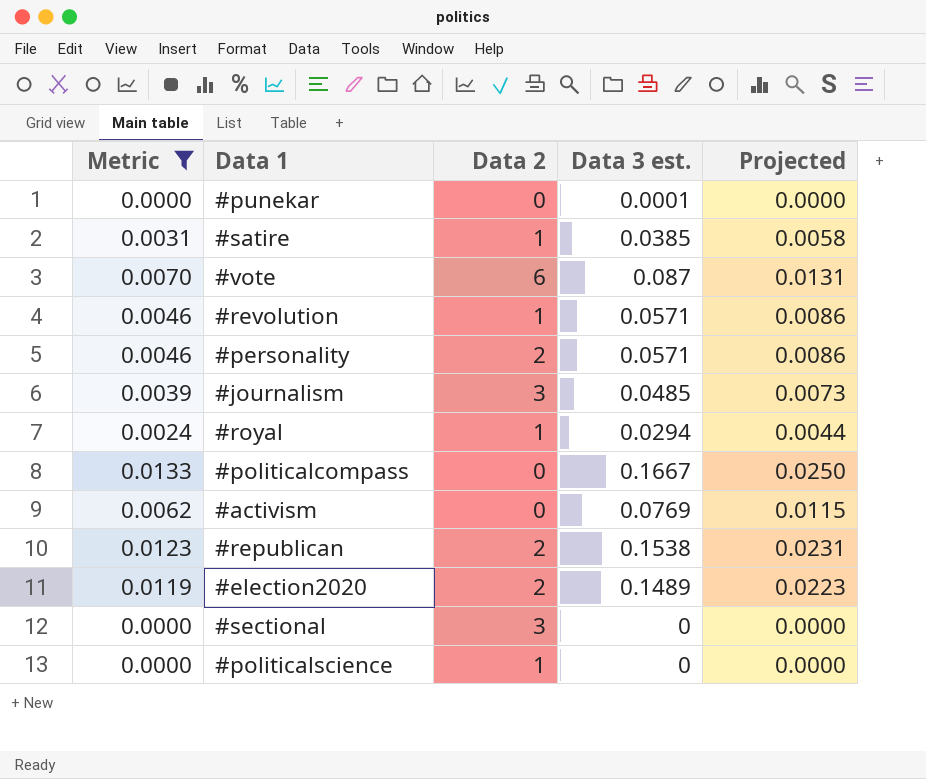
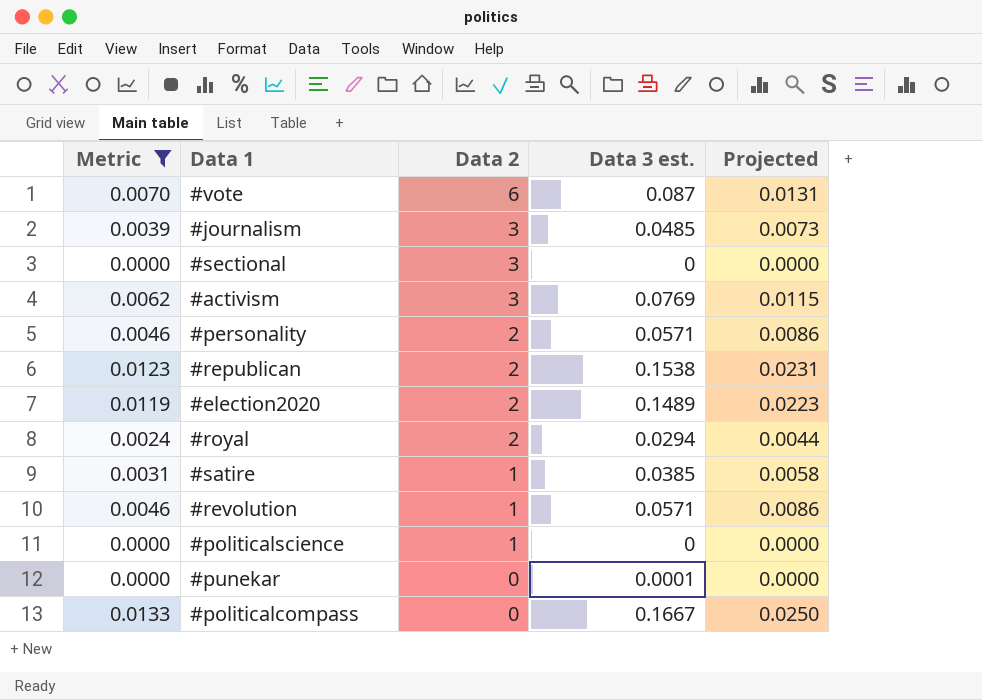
row order: none -> Data 2 descending
#activism | Data 2: 0 -> 3
#royal | Data 2: 1 -> 2

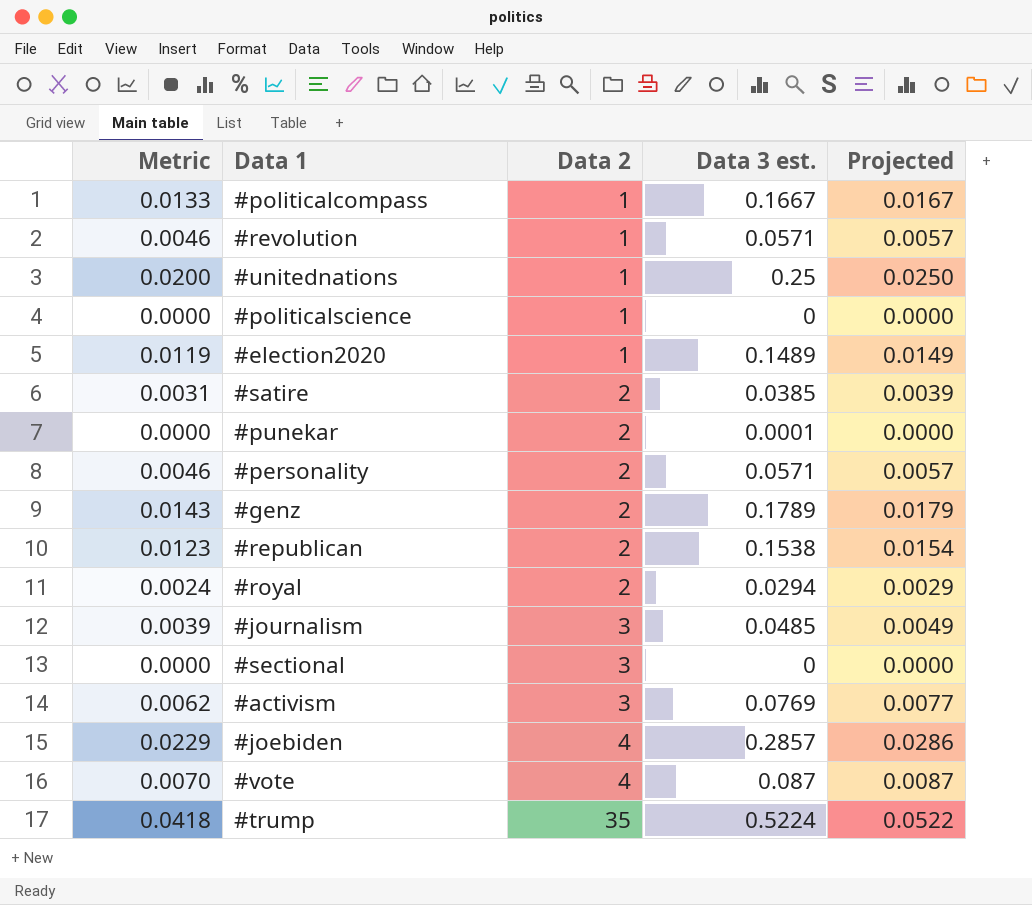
filter: Metric <= 0.0133 -> none
row order: Data 2 descending -> Data 2 ascending
column Projected | formula: [Data 3 est.] * 0.15 -> [Data 3 est.] * 0.1
#politicalcompass | Data 2: 0 -> 1
#election2020 | Data 2: 2 -> 1
#satire | Data 2: 1 -> 2
#punekar | Data 2: 0 -> 2
#vote | Data 2: 6 -> 4

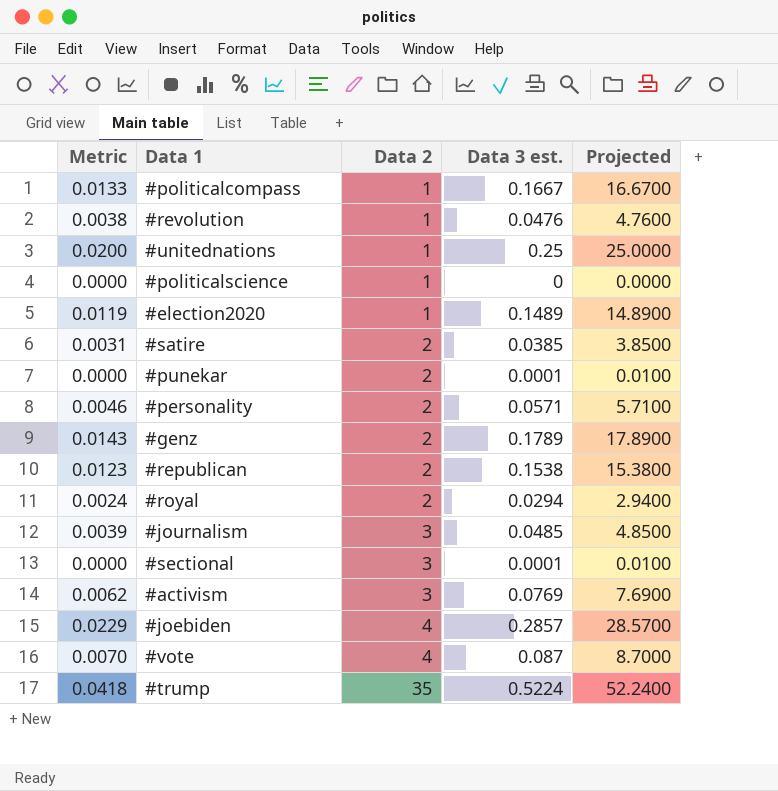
column Projected | formula: [Data 3 est.] * 0.1 -> [Data 3 est.] * 100
#revolution | Metric: 0.0046 -> 0.0038
#revolution | Data 3 est.: 0.0571 -> 0.0476
#sectional | Data 3 est.: 0 -> 0.0001

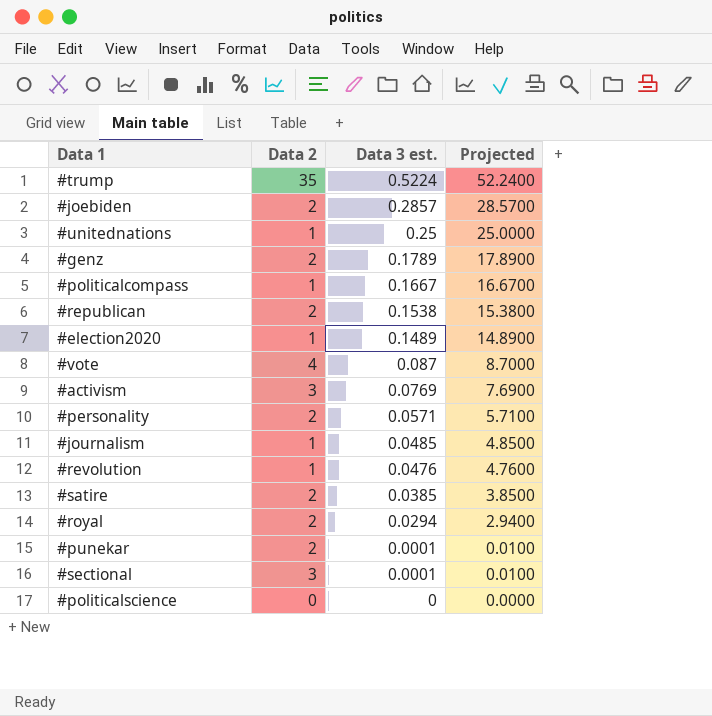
row order: Data 2 ascending -> Data 3 est. descending
column Metric | formula: [Data 3 est.] * 0.08 -> none
#joebiden | Data 2: 4 -> 2
#journalism | Data 2: 3 -> 1
#politicalscience | Data 2: 1 -> 0

